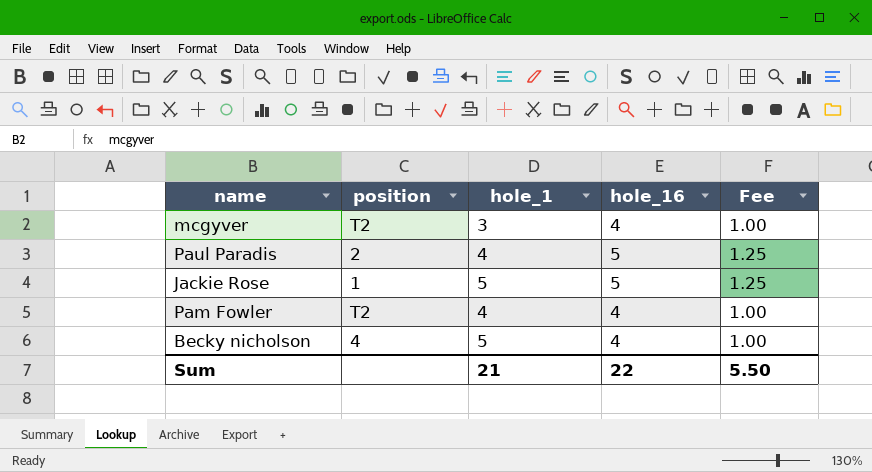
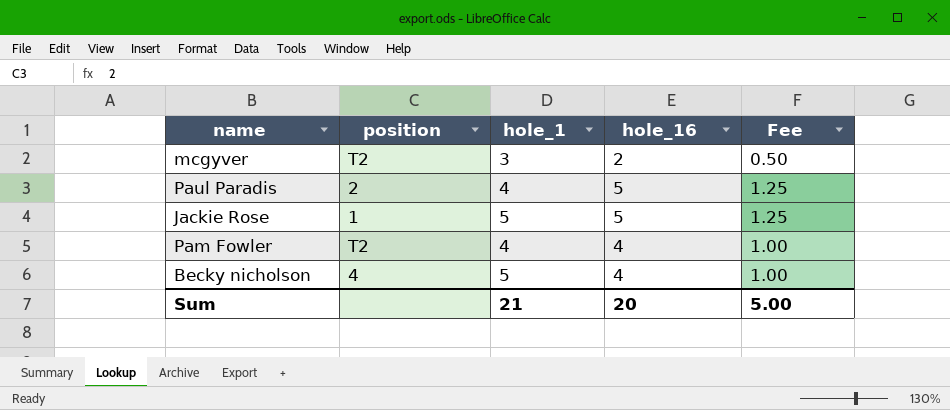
mcgyver | hole_16: 4 -> 2
mcgyver | Fee: 1.00 -> 0.50
Sum | hole_16: 22 -> 20
Sum | Fee: 5.50 -> 5.00

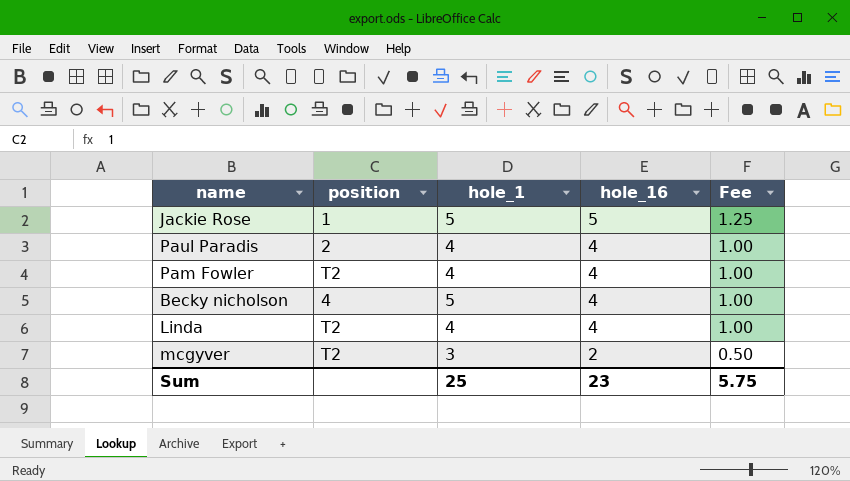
row order: none -> hole_16 descending
Paul Paradis | hole_16: 5 -> 4
Paul Paradis | Fee: 1.25 -> 1.00
row Linda: none -> T2 | 4 | 4 | 1.00
Sum | hole_1: 21 -> 25
Sum | hole_16: 20 -> 23
Sum | Fee: 5.00 -> 5.75

